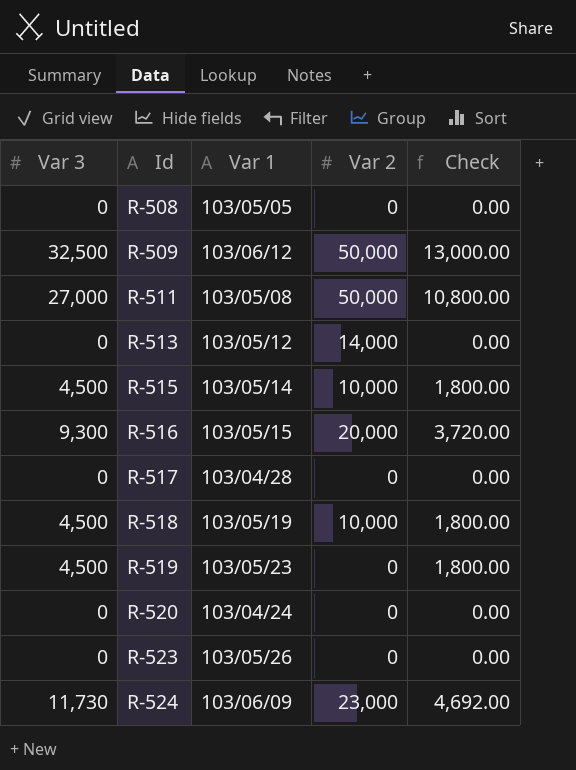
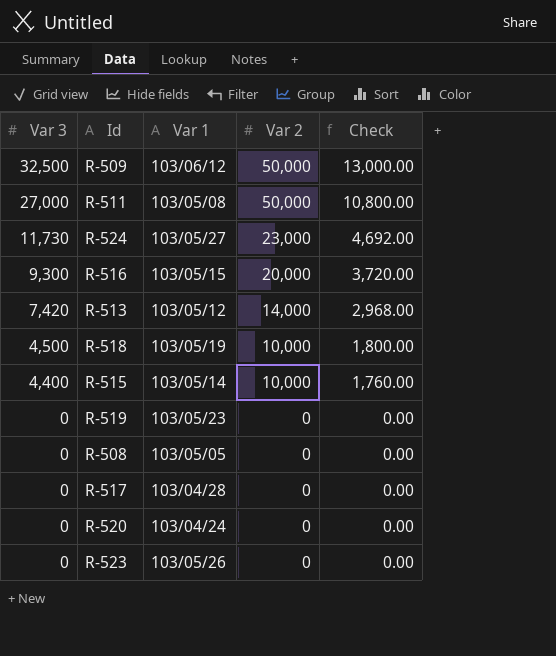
row order: Id ascending -> Var 3 descending
R-524 | Var 1: 103/06/09 -> 103/05/27
R-513 | Var 3: 0 -> 7,420
R-513 | Check: 0.00 -> 2,968.00
R-515 | Var 3: 4,500 -> 4,400
R-515 | Check: 1,800.00 -> 1,760.00
R-519 | Var 3: 4,500 -> 0
R-519 | Check: 1,800.00 -> 0.00

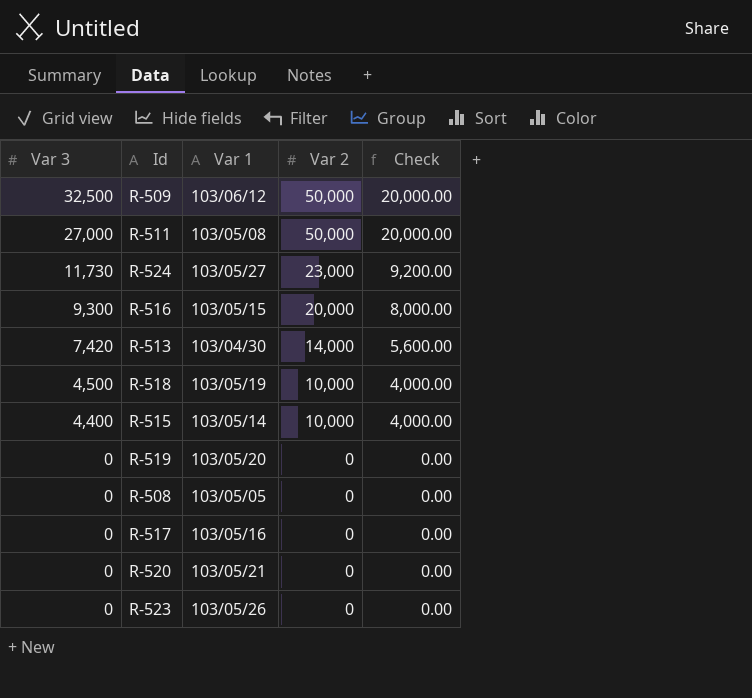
column Check | formula: [Var 3] * 0.4 -> [Var 2] * 0.4
R-513 | Var 1: 103/05/12 -> 103/04/30
R-519 | Var 1: 103/05/23 -> 103/05/20
R-517 | Var 1: 103/04/28 -> 103/05/16
R-520 | Var 1: 103/04/24 -> 103/05/21

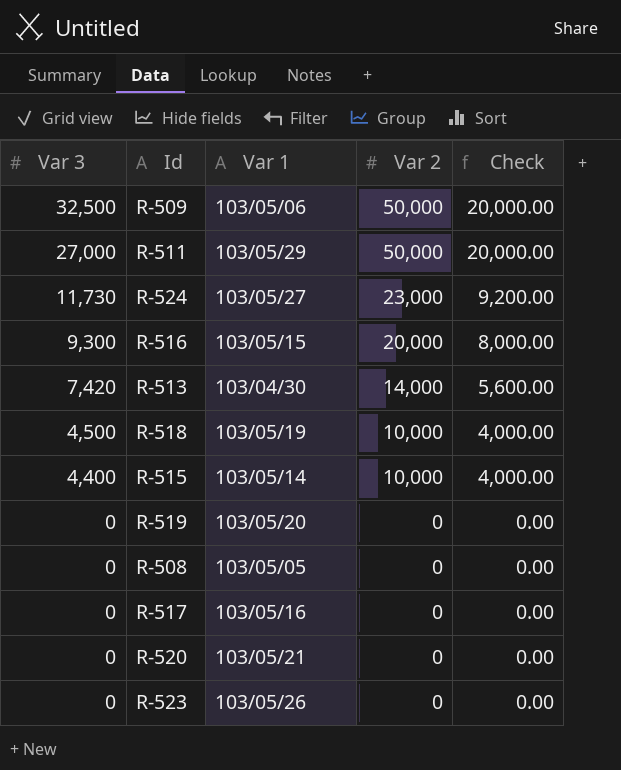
R-509 | Var 1: 103/06/12 -> 103/05/06
R-511 | Var 1: 103/05/08 -> 103/05/29

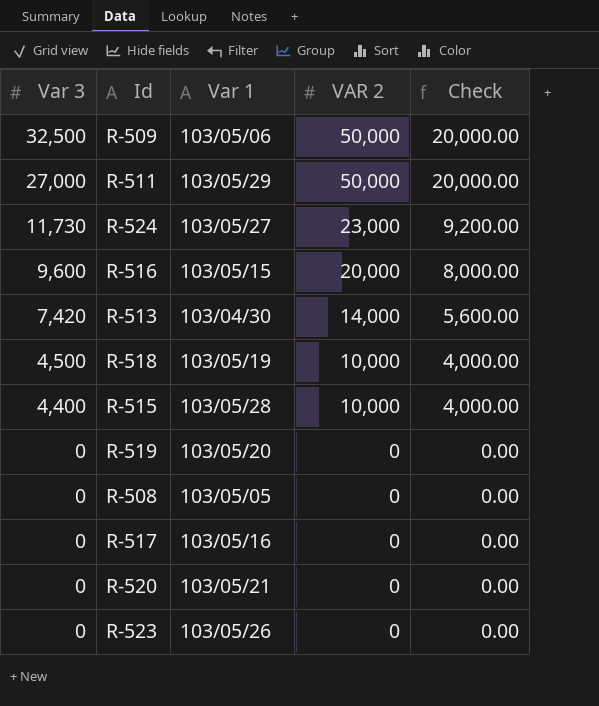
column name: Var 2 -> VAR 2
R-516 | Var 3: 9,300 -> 9,600
R-515 | Var 1: 103/05/14 -> 103/05/28

